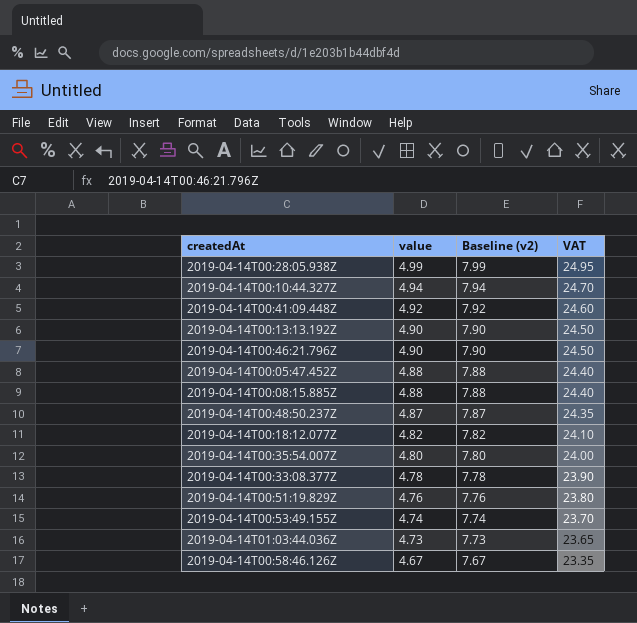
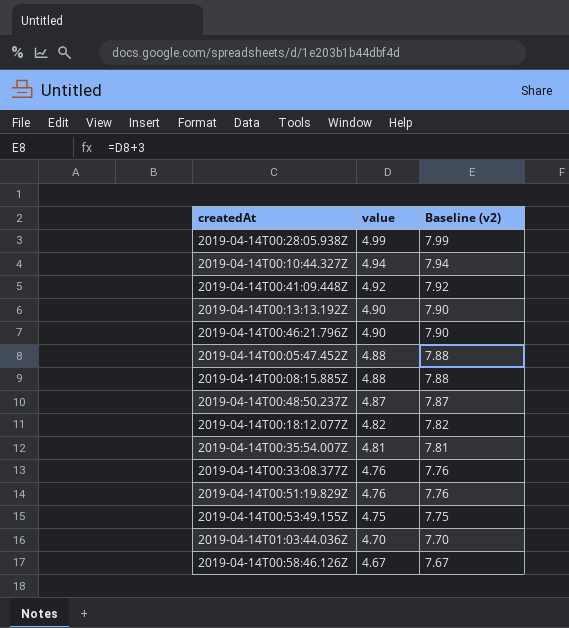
column VAT | formula: [value] * 5 -> none
2019-04-14T00:35:54.007Z | value: 4.80 -> 4.81
2019-04-14T00:35:54.007Z | Baseline (v2): 7.80 -> 7.81
2019-04-14T00:33:08.377Z | value: 4.78 -> 4.76
2019-04-14T00:33:08.377Z | Baseline (v2): 7.78 -> 7.76
2019-04-14T00:53:49.155Z | value: 4.74 -> 4.75
2019-04-14T00:53:49.155Z | Baseline (v2): 7.74 -> 7.75
2019-04-14T01:03:44.036Z | value: 4.73 -> 4.70
2019-04-14T01:03:44.036Z | Baseline (v2): 7.73 -> 7.70

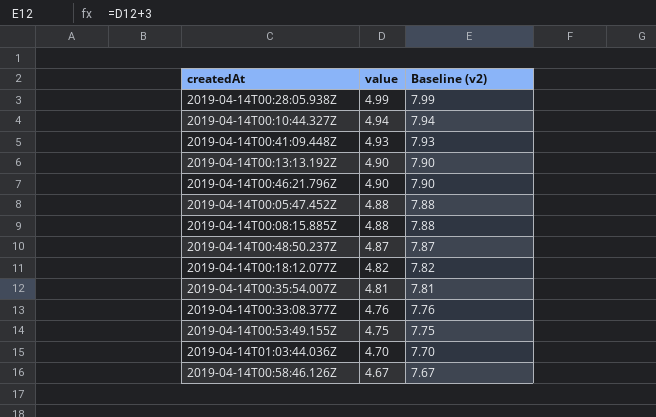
row 2019-04-14T00:51:19.829Z: 4.76 | 7.76 -> none
2019-04-14T00:41:09.448Z | value: 4.92 -> 4.93
2019-04-14T00:41:09.448Z | Baseline (v2): 7.92 -> 7.93

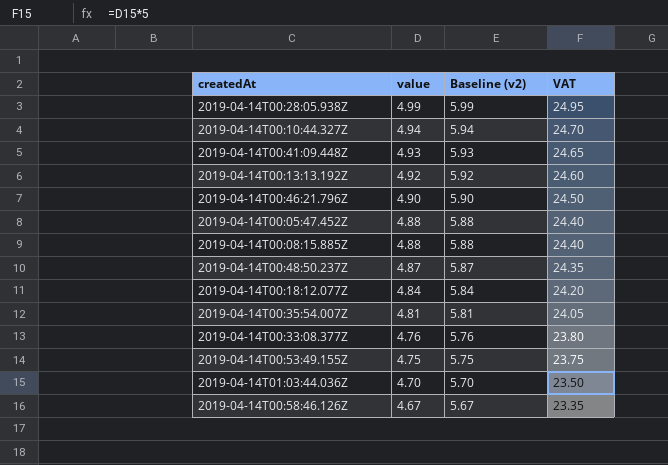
column Baseline (v2) | formula: [value] + 3 -> [value] + 1
column VAT | formula: none -> [value] * 5
2019-04-14T00:13:13.192Z | value: 4.90 -> 4.92
2019-04-14T00:18:12.077Z | value: 4.82 -> 4.84

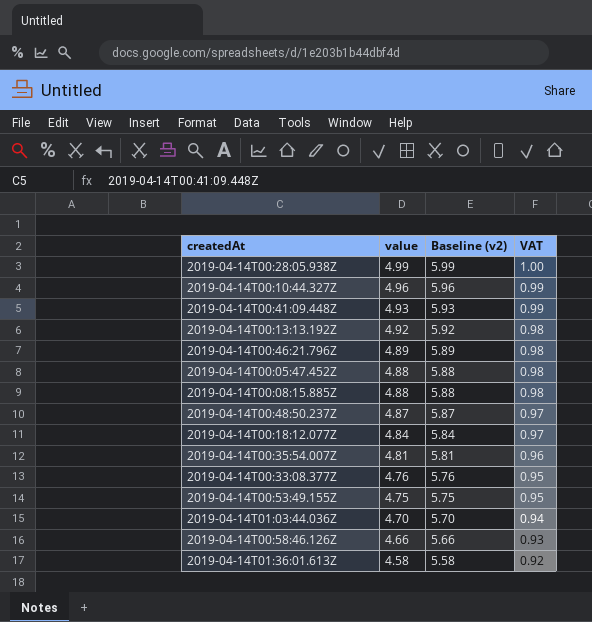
column VAT | formula: [value] * 5 -> [value] * 0.2
2019-04-14T00:10:44.327Z | value: 4.94 -> 4.96
2019-04-14T00:10:44.327Z | Baseline (v2): 5.94 -> 5.96
2019-04-14T00:46:21.796Z | value: 4.90 -> 4.89
2019-04-14T00:46:21.796Z | Baseline (v2): 5.90 -> 5.89
2019-04-14T00:58:46.126Z | value: 4.67 -> 4.66
2019-04-14T00:58:46.126Z | Baseline (v2): 5.67 -> 5.66
row 2019-04-14T01:36:01.613Z: none -> 4.58 | 5.58 | 0.92

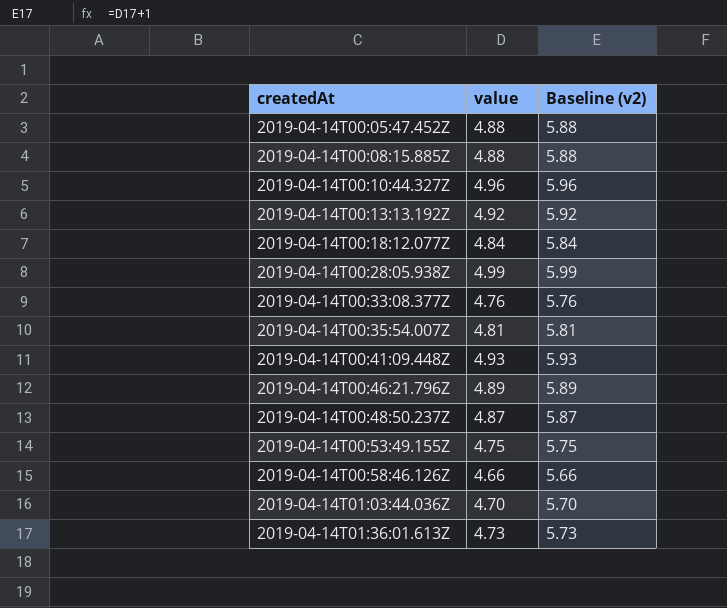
row order: value descending -> createdAt ascending
column VAT | formula: [value] * 0.2 -> none
2019-04-14T01:36:01.613Z | value: 4.58 -> 4.73
2019-04-14T01:36:01.613Z | Baseline (v2): 5.58 -> 5.73

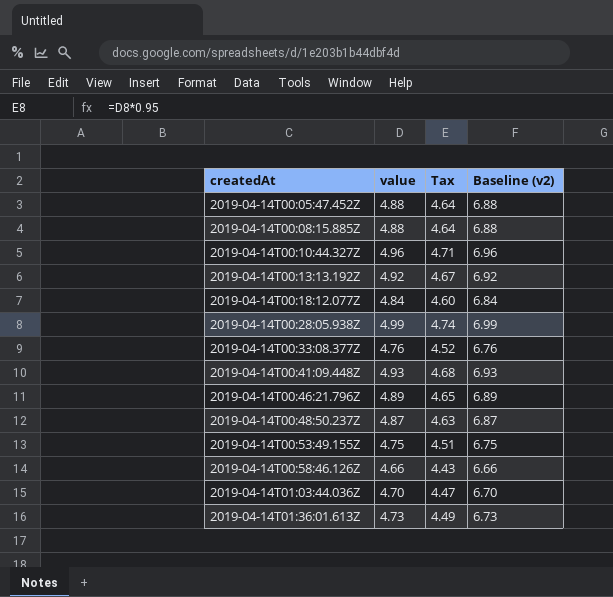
column Tax | formula: none -> [value] * 0.95
column Baseline (v2) | formula: [value] + 1 -> [value] + 2
row 2019-04-14T00:35:54.007Z: 4.81 | 5.81 -> none

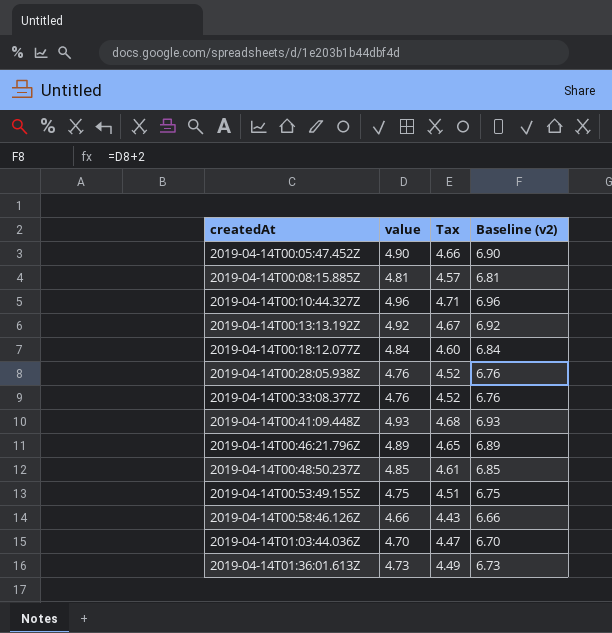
2019-04-14T00:05:47.452Z | value: 4.88 -> 4.90
2019-04-14T00:05:47.452Z | Tax: 4.64 -> 4.66
2019-04-14T00:05:47.452Z | Baseline (v2): 6.88 -> 6.90
2019-04-14T00:08:15.885Z | value: 4.88 -> 4.81
2019-04-14T00:08:15.885Z | Tax: 4.64 -> 4.57
2019-04-14T00:08:15.885Z | Baseline (v2): 6.88 -> 6.81
2019-04-14T00:28:05.938Z | value: 4.99 -> 4.76
2019-04-14T00:28:05.938Z | Tax: 4.74 -> 4.52
2019-04-14T00:28:05.938Z | Baseline (v2): 6.99 -> 6.76
2019-04-14T00:48:50.237Z | value: 4.87 -> 4.85
2019-04-14T00:48:50.237Z | Tax: 4.63 -> 4.61
2019-04-14T00:48:50.237Z | Baseline (v2): 6.87 -> 6.85

